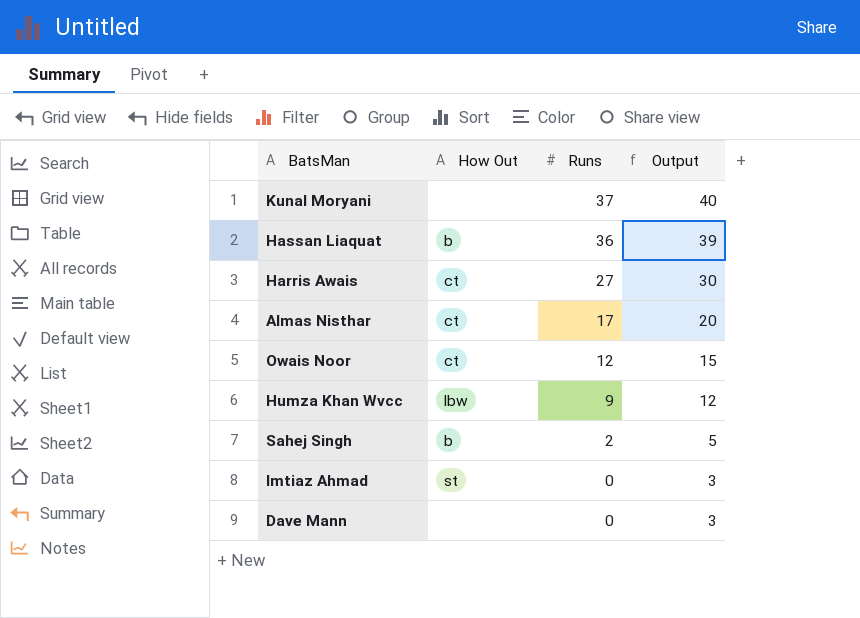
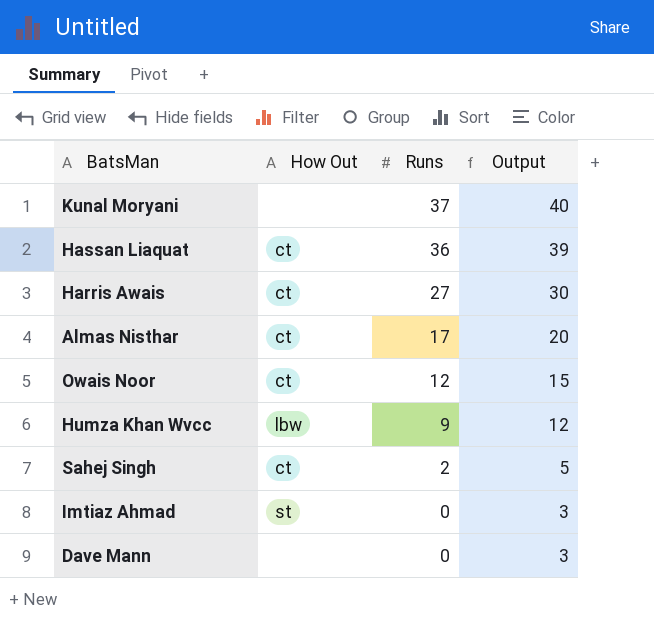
Hassan Liaquat | How Out: b -> ct
Sahej Singh | How Out: b -> ct

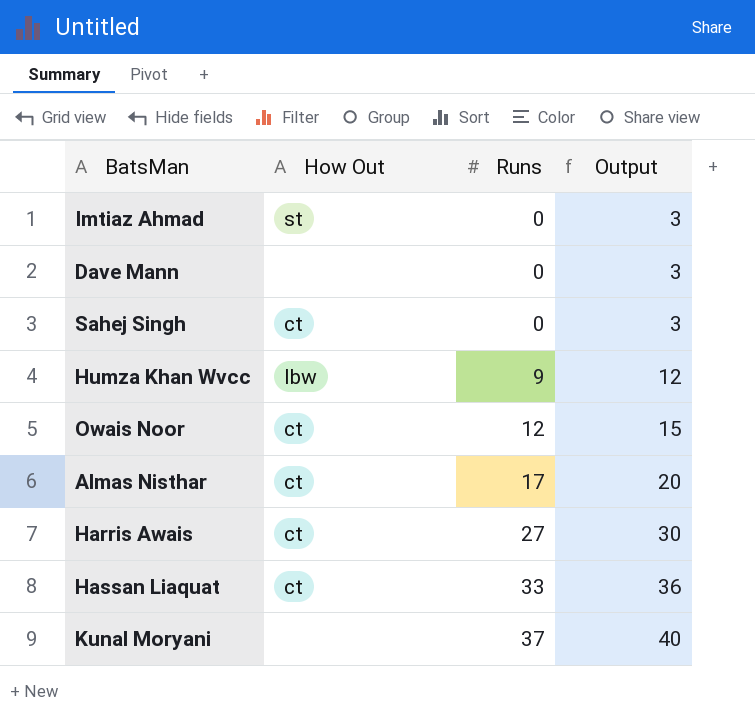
row order: Runs descending -> Runs ascending
Sahej Singh | Runs: 2 -> 0
Sahej Singh | Output: 5 -> 3
Hassan Liaquat | Runs: 36 -> 33
Hassan Liaquat | Output: 39 -> 36

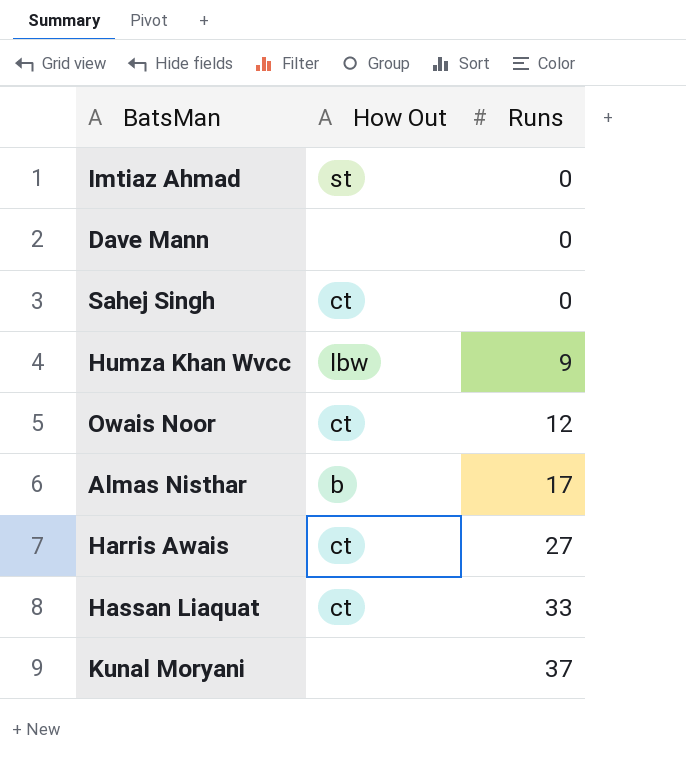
column Output | formula: [Runs] + 3 -> none
Almas Nisthar | How Out: ct -> b

